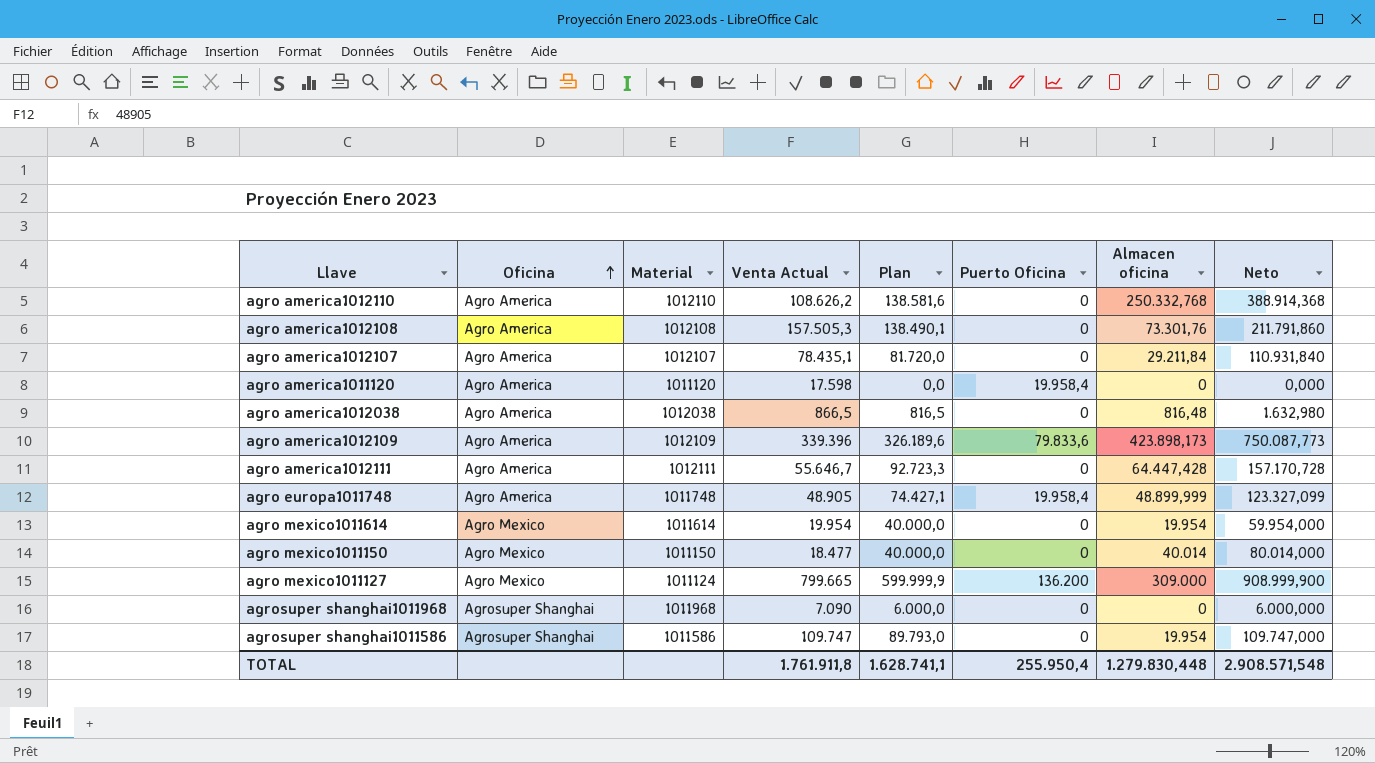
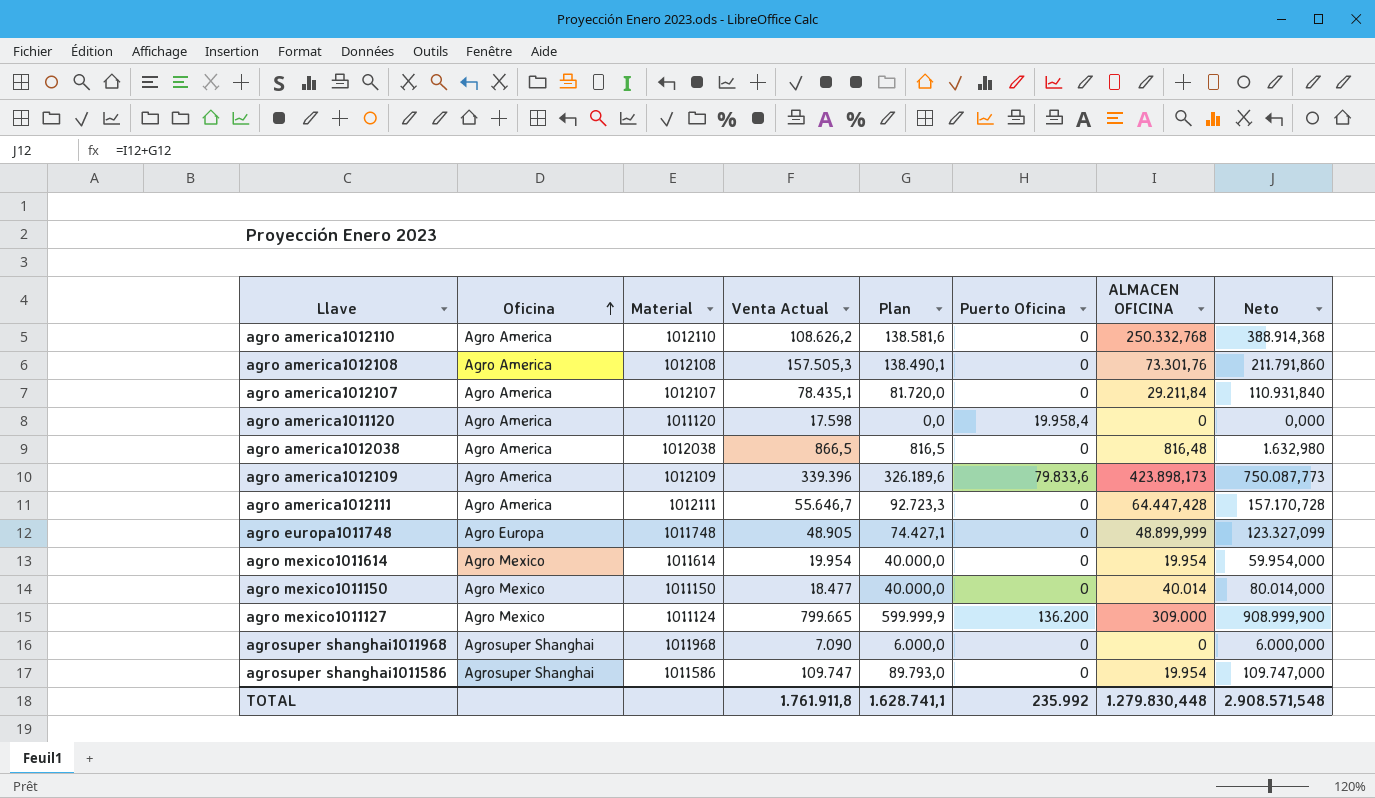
column name: Almacen oficina -> ALMACEN OFICINA
agro europa1011748 | Oficina: Agro America -> Agro Europa
agro europa1011748 | Puerto Oficina: 19.958,4 -> 0
TOTAL | Puerto Oficina: 255.950,4 -> 235.992

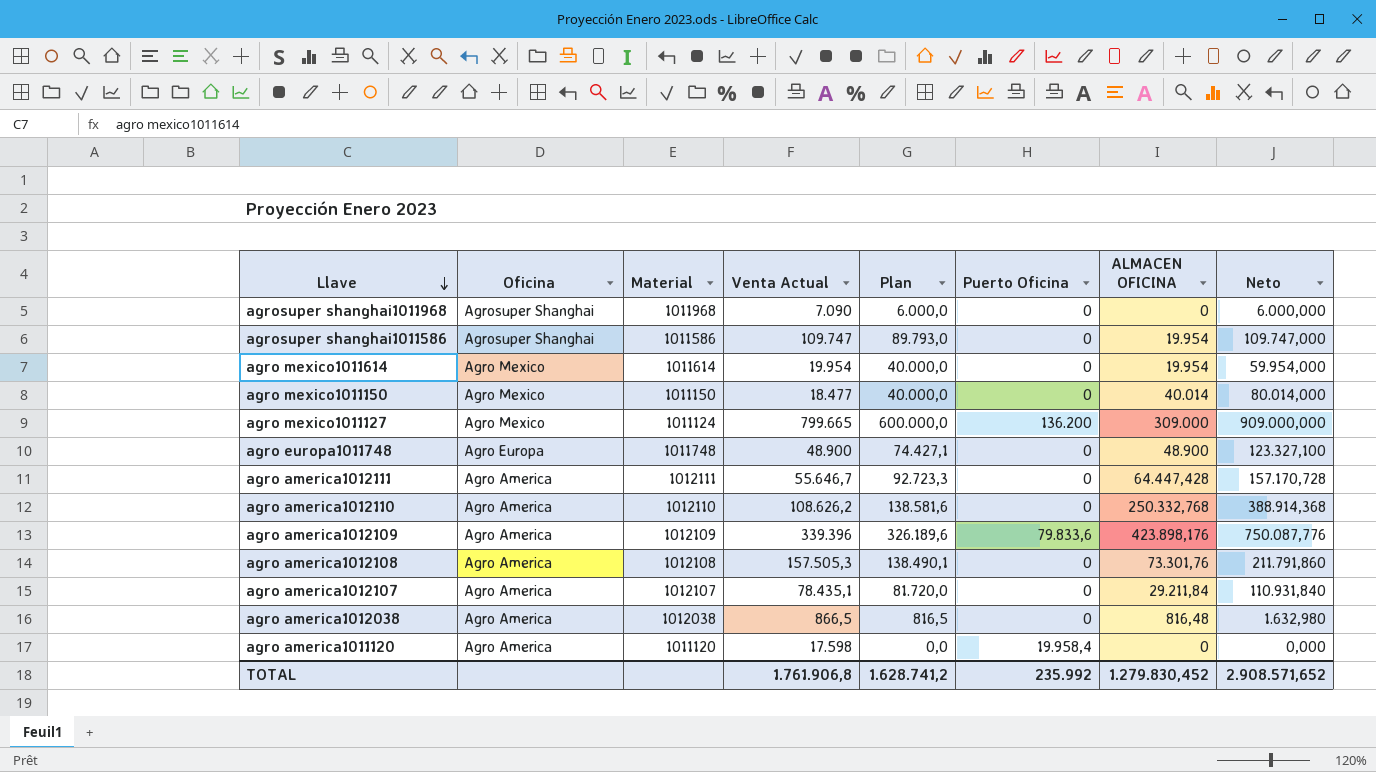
row order: Oficina ascending -> Llave descending
agro mexico1011127 | Plan: 599.999,9 -> 600.000,0
agro mexico1011127 | Neto: 908.999,900 -> 909.000,000
agro europa1011748 | Venta Actual: 48.905 -> 48.900
agro europa1011748 | ALMACEN OFICINA: 48.899,999 -> 48.900
agro europa1011748 | Neto: 123.327,099 -> 123.327,100
agro america1012109 | ALMACEN OFICINA: 423.898,173 -> 423.898,176
agro america1012109 | Neto: 750.087,773 -> 750.087,776
TOTAL | Venta Actual: 1.761.911,8 -> 1.761.906,8
TOTAL | Plan: 1.628.741,1 -> 1.628.741,2
TOTAL | ALMACEN OFICINA: 1.279.830,448 -> 1.279.830,452
TOTAL | Neto: 2.908.571,548 -> 2.908.571,652

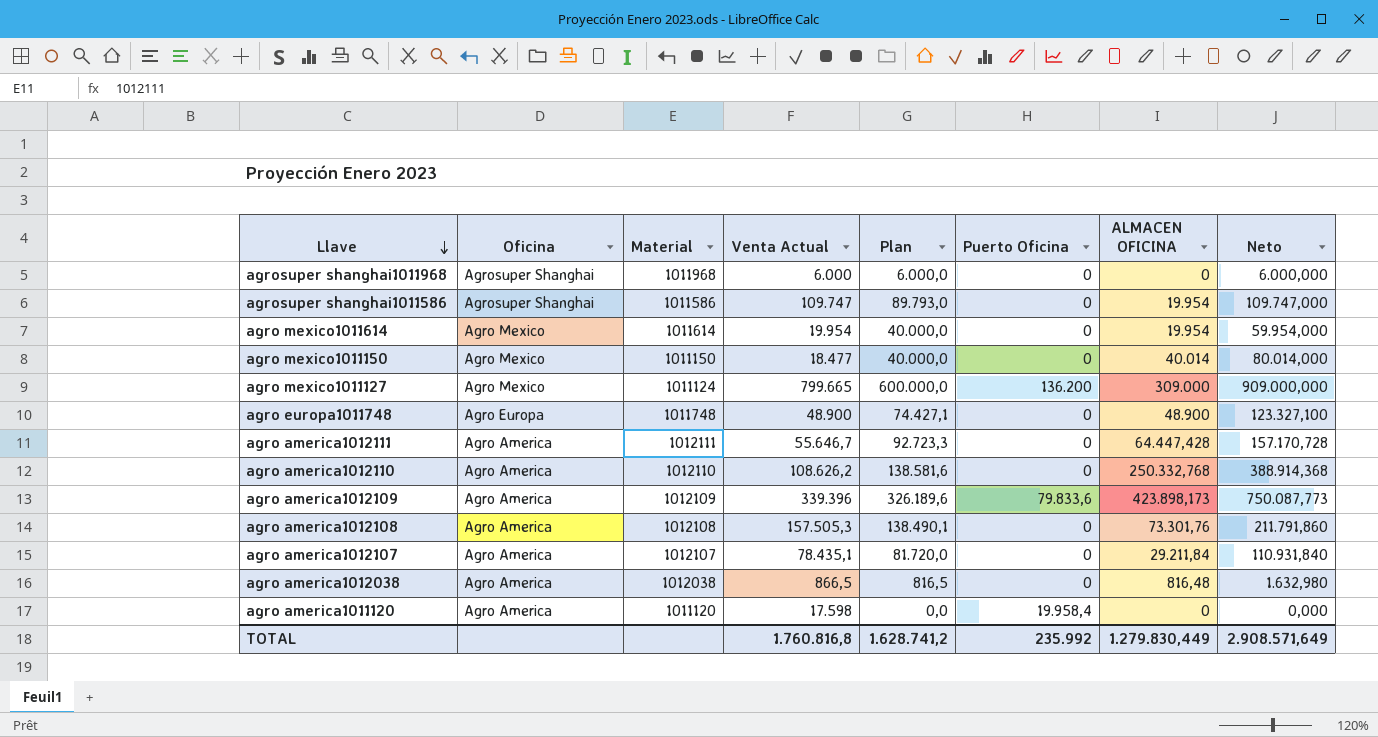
agrosuper shanghai1011968 | Venta Actual: 7.090 -> 6.000
agro america1012109 | ALMACEN OFICINA: 423.898,176 -> 423.898,173
agro america1012109 | Neto: 750.087,776 -> 750.087,773
TOTAL | Venta Actual: 1.761.906,8 -> 1.760.816,8
TOTAL | ALMACEN OFICINA: 1.279.830,452 -> 1.279.830,449
TOTAL | Neto: 2.908.571,652 -> 2.908.571,649

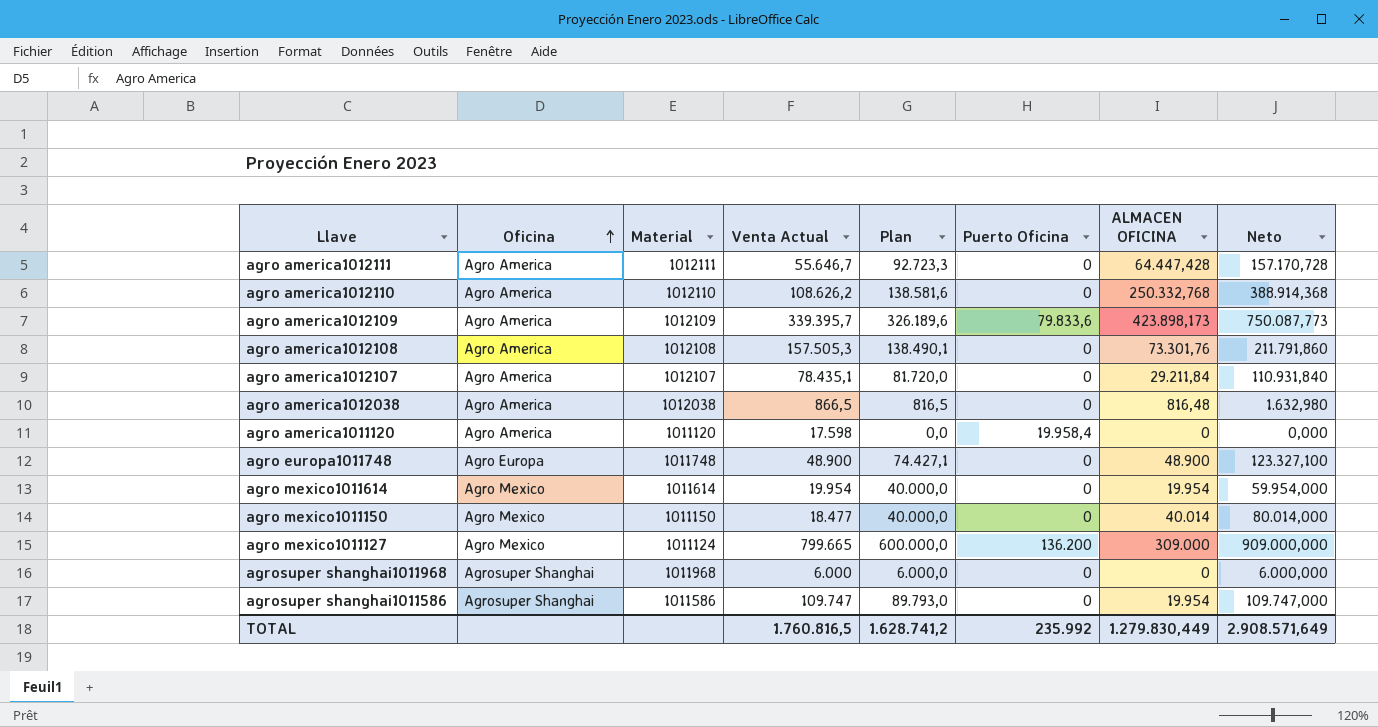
row order: Llave descending -> Oficina ascending
agro america1012109 | Venta Actual: 339.396 -> 339.395,7
TOTAL | Venta Actual: 1.760.816,8 -> 1.760.816,5

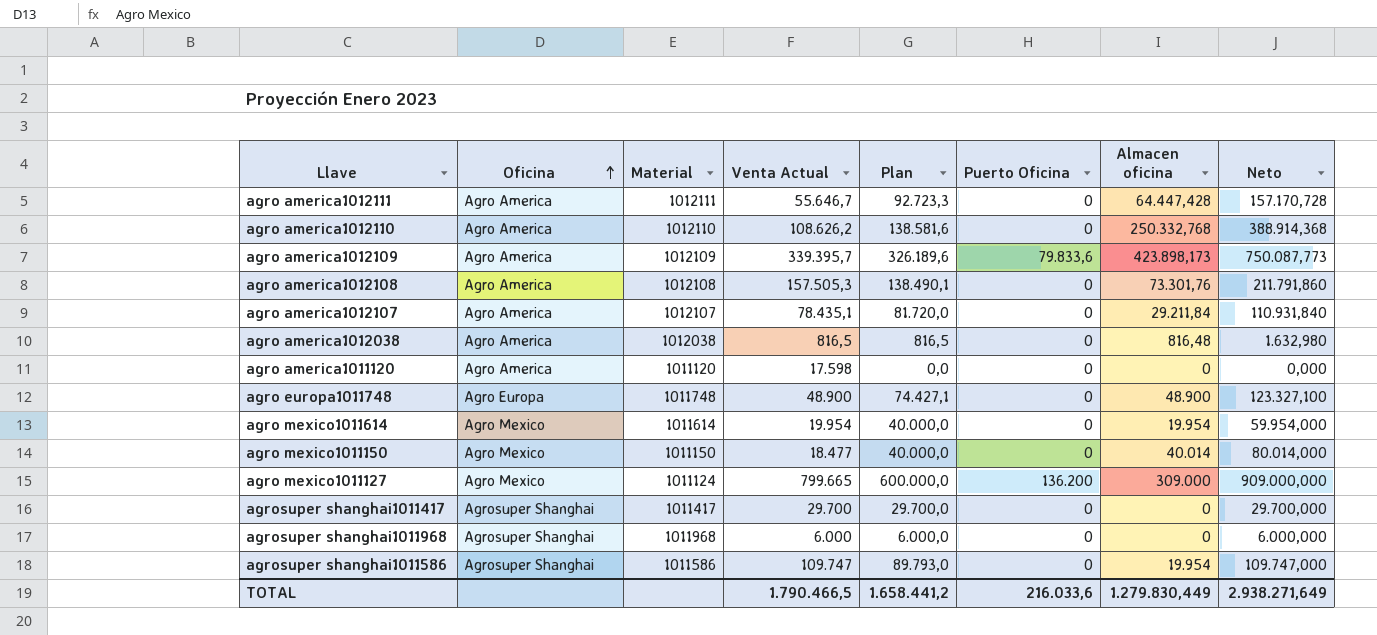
column name: ALMACEN OFICINA -> Almacen oficina
agro america1012038 | Venta Actual: 866,5 -> 816,5
agro america1011120 | Puerto Oficina: 19.958,4 -> 0
row agrosuper shanghai1011417: none -> Agrosuper Shanghai | 1011417 | 29.700 | 29.700,0 | 0 | 0 | 29.700,000
TOTAL | Venta Actual: 1.760.816,5 -> 1.790.466,5
TOTAL | Plan: 1.628.741,2 -> 1.658.441,2
TOTAL | Puerto Oficina: 235.992 -> 216.033,6
TOTAL | Neto: 2.908.571,649 -> 2.938.271,649

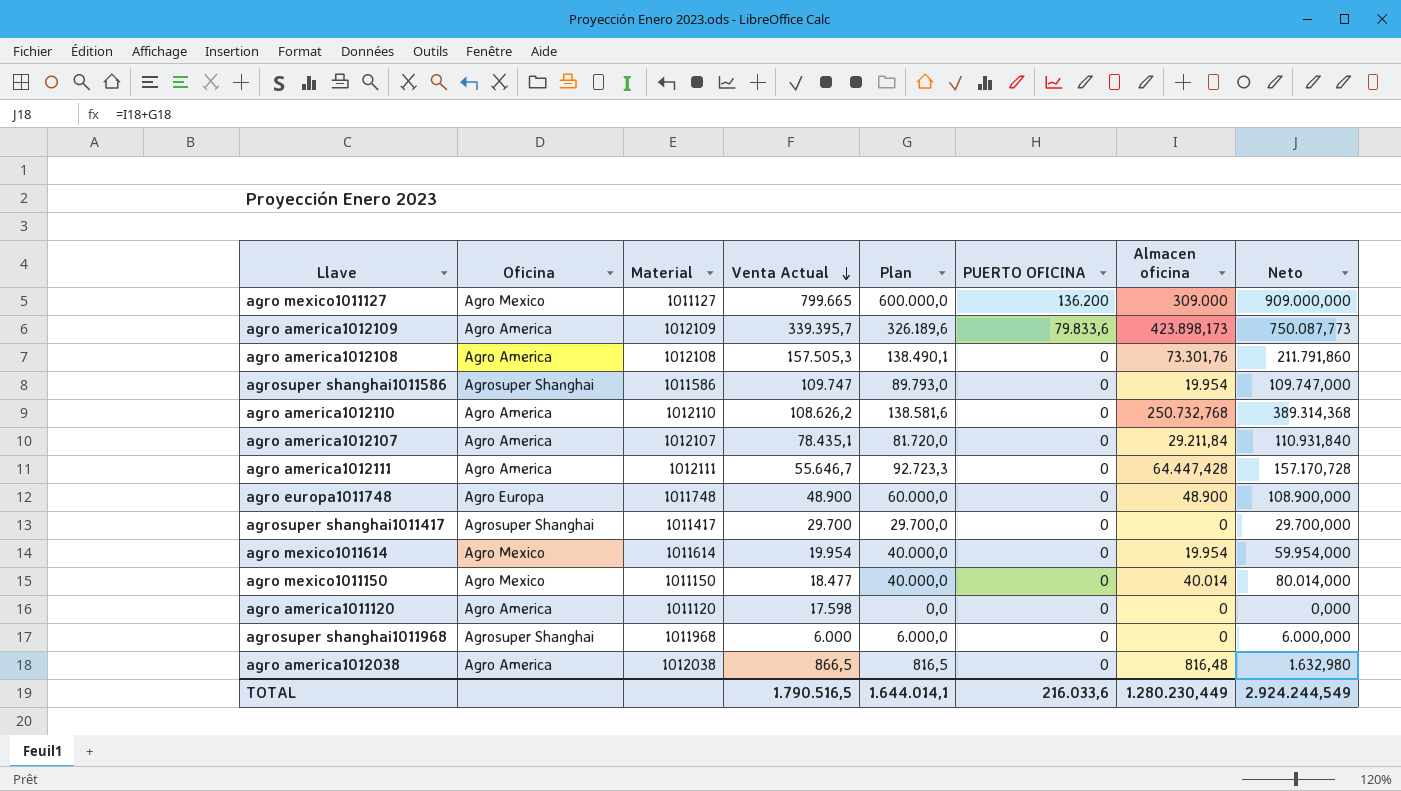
row order: Oficina ascending -> Venta Actual descending
column name: Puerto Oficina -> PUERTO OFICINA
agro mexico1011127 | Material: 1011124 -> 1011127
agro america1012110 | Almacen oficina: 250.332,768 -> 250.732,768
agro america1012110 | Neto: 388.914,368 -> 389.314,368
agro europa1011748 | Plan: 74.427,1 -> 60.000,0
agro europa1011748 | Neto: 123.327,100 -> 108.900,000
agro america1012038 | Venta Actual: 816,5 -> 866,5
TOTAL | Venta Actual: 1.790.466,5 -> 1.790.516,5
TOTAL | Plan: 1.658.441,2 -> 1.644.014,1
TOTAL | Almacen oficina: 1.279.830,449 -> 1.280.230,449
TOTAL | Neto: 2.938.271,649 -> 2.924.244,549

